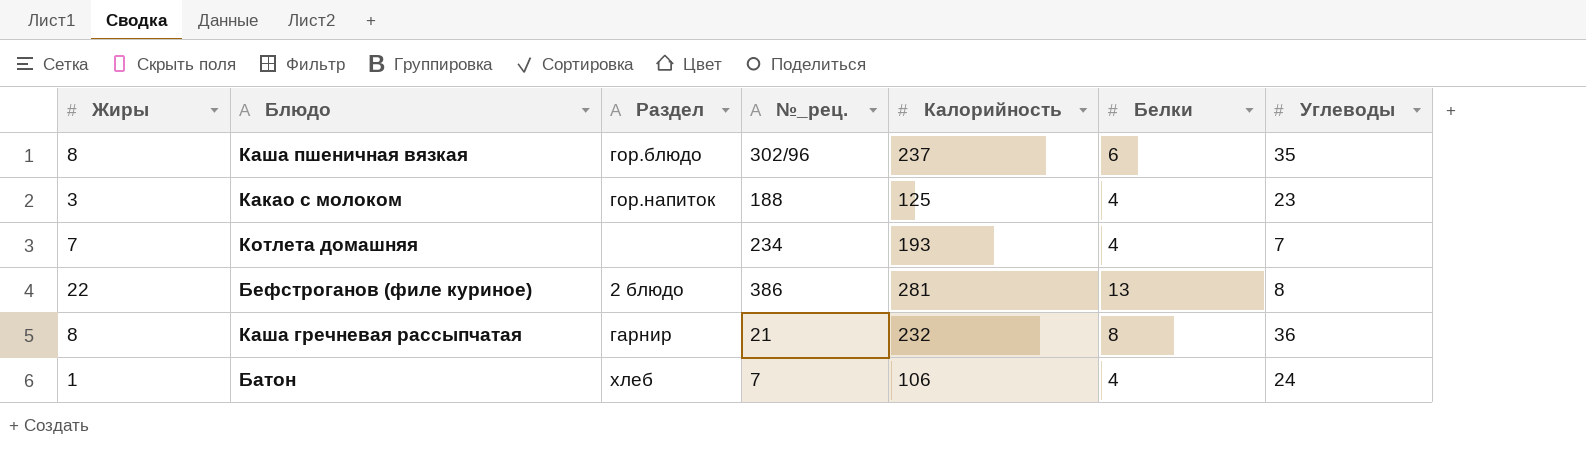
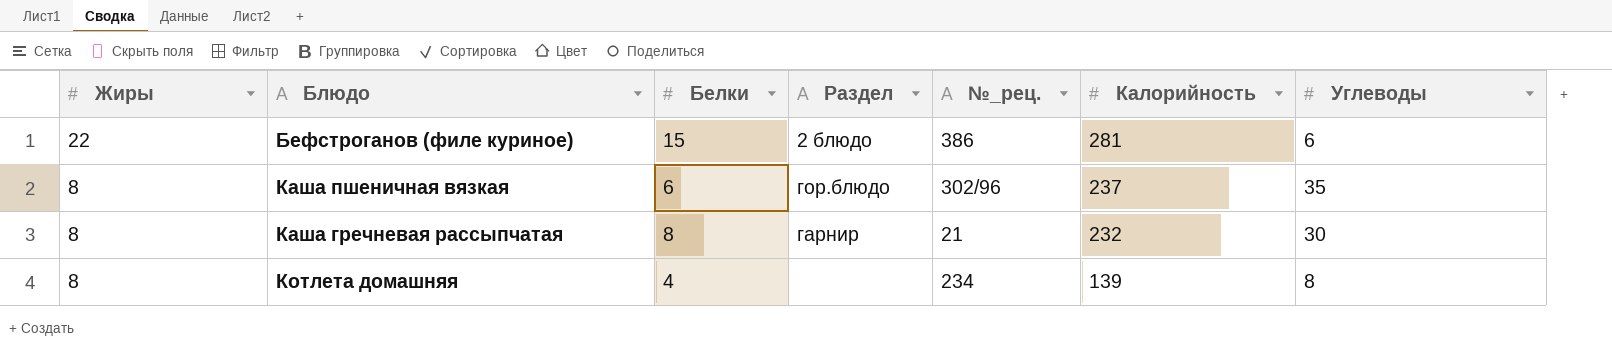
row order: none -> Жиры descending
column Белки | position: 6 -> 3
row Какао с молоком: 3 | гор.напиток | 188 | 125 | 4 | 23 -> none
row Батон: 1 | хлеб | 7 | 106 | 4 | 24 -> none
Бефстроганов (филе куриное) | Белки: 13 -> 15
Бефстроганов (филе куриное) | Углеводы: 8 -> 6
Каша гречневая рассыпчатая | Углеводы: 36 -> 30
Котлета домашняя | Жиры: 7 -> 8
Котлета домашняя | Калорийность: 193 -> 139
Котлета домашняя | Углеводы: 7 -> 8

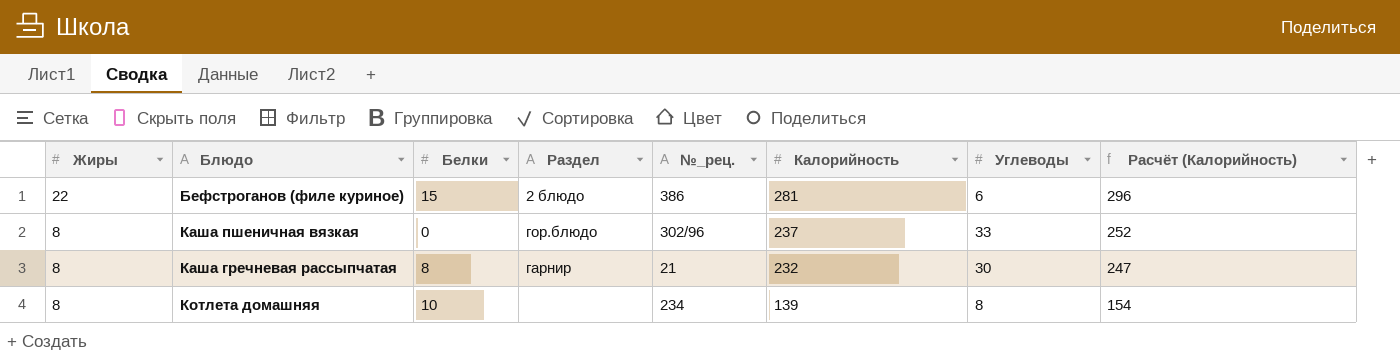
column Расчёт (Калорийность) | formula: none -> [Калорийность] + 15
Каша пшеничная вязкая | Белки: 6 -> 0
Каша пшеничная вязкая | Углеводы: 35 -> 33
Котлета домашняя | Белки: 4 -> 10

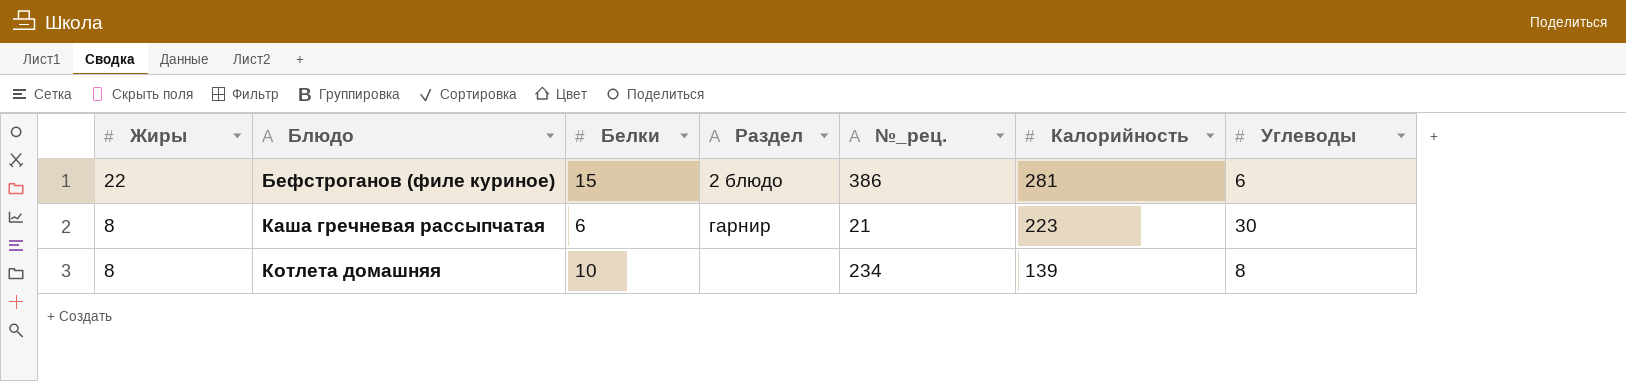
column Расчёт (Калорийность) | formula: [Калорийность] + 15 -> none
row Каша пшеничная вязкая: 8 | 0 | гор.блюдо | 302/96 | 237 | 33 | 252 -> none
Каша гречневая рассыпчатая | Белки: 8 -> 6
Каша гречневая рассыпчатая | Калорийность: 232 -> 223

